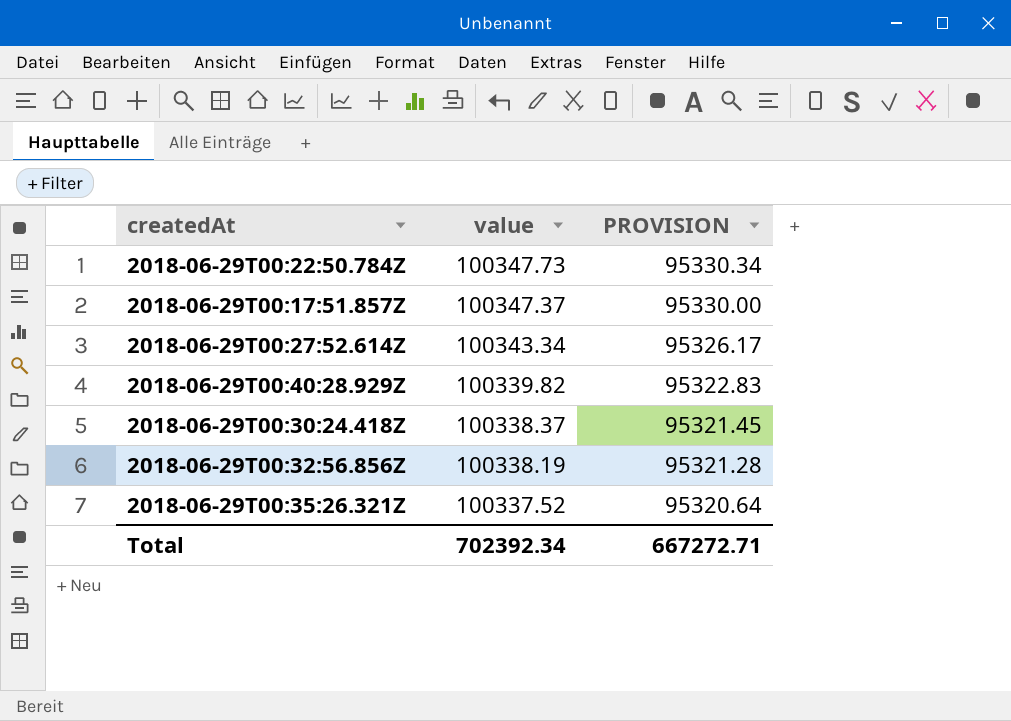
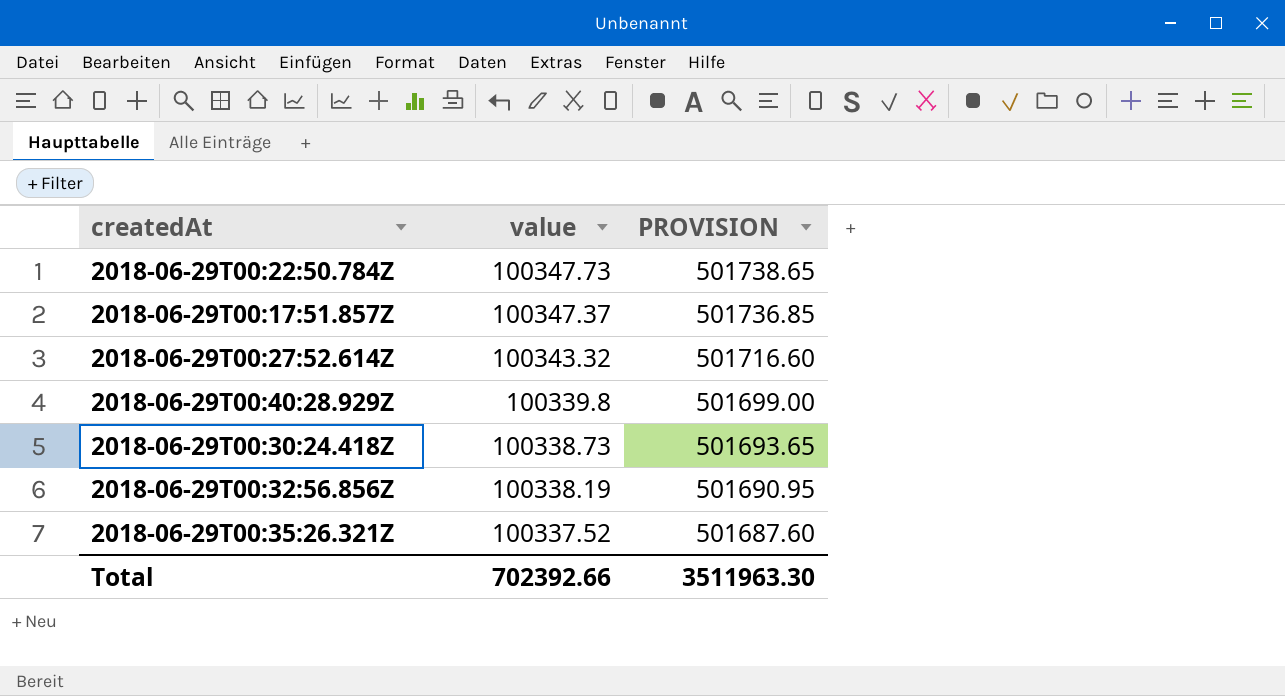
column PROVISION | formula: [value] * 0.95 -> [value] * 5
2018-06-29T00:27:52.614Z | value: 100343.34 -> 100343.32
2018-06-29T00:40:28.929Z | value: 100339.82 -> 100339.8
2018-06-29T00:30:24.418Z | value: 100338.37 -> 100338.73
Total | value: 702392.34 -> 702392.66
Total | PROVISION: 667272.71 -> 3511963.30

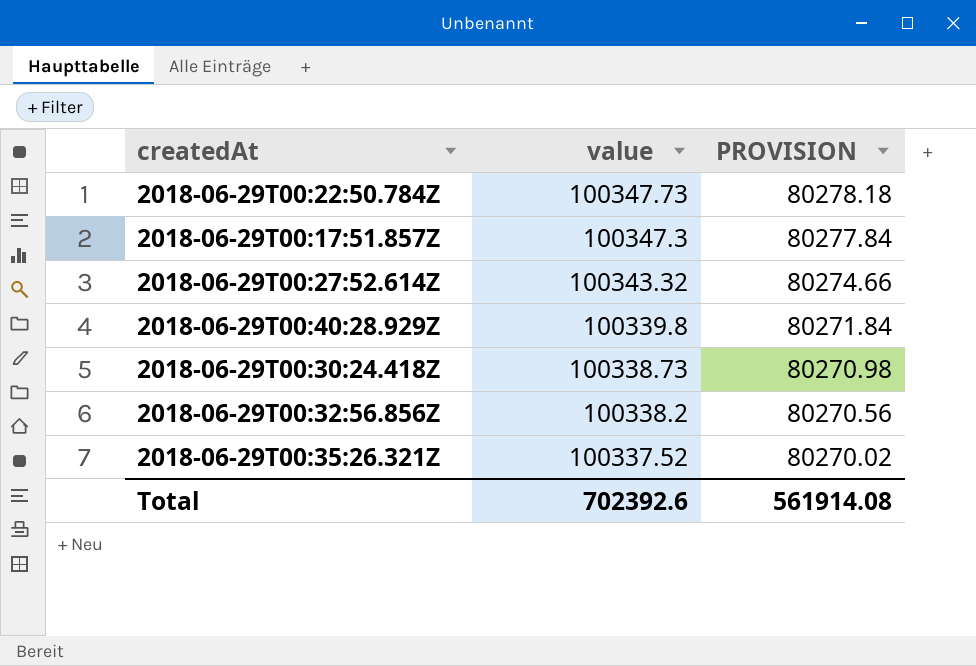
column PROVISION | formula: [value] * 5 -> [value] * 0.8
2018-06-29T00:17:51.857Z | value: 100347.37 -> 100347.3
2018-06-29T00:32:56.856Z | value: 100338.19 -> 100338.2
Total | value: 702392.66 -> 702392.6
Total | PROVISION: 3511963.30 -> 561914.08

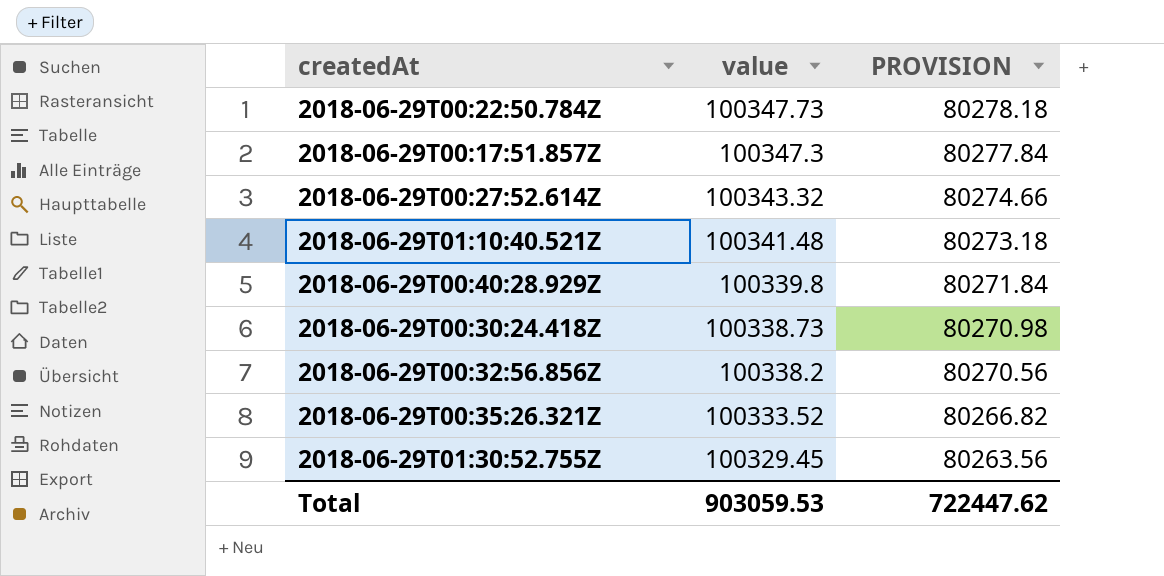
row 2018-06-29T01:10:40.521Z: none -> 100341.48 | 80273.18
2018-06-29T00:35:26.321Z | value: 100337.52 -> 100333.52
2018-06-29T00:35:26.321Z | PROVISION: 80270.02 -> 80266.82
row 2018-06-29T01:30:52.755Z: none -> 100329.45 | 80263.56
Total | value: 702392.6 -> 903059.53
Total | PROVISION: 561914.08 -> 722447.62

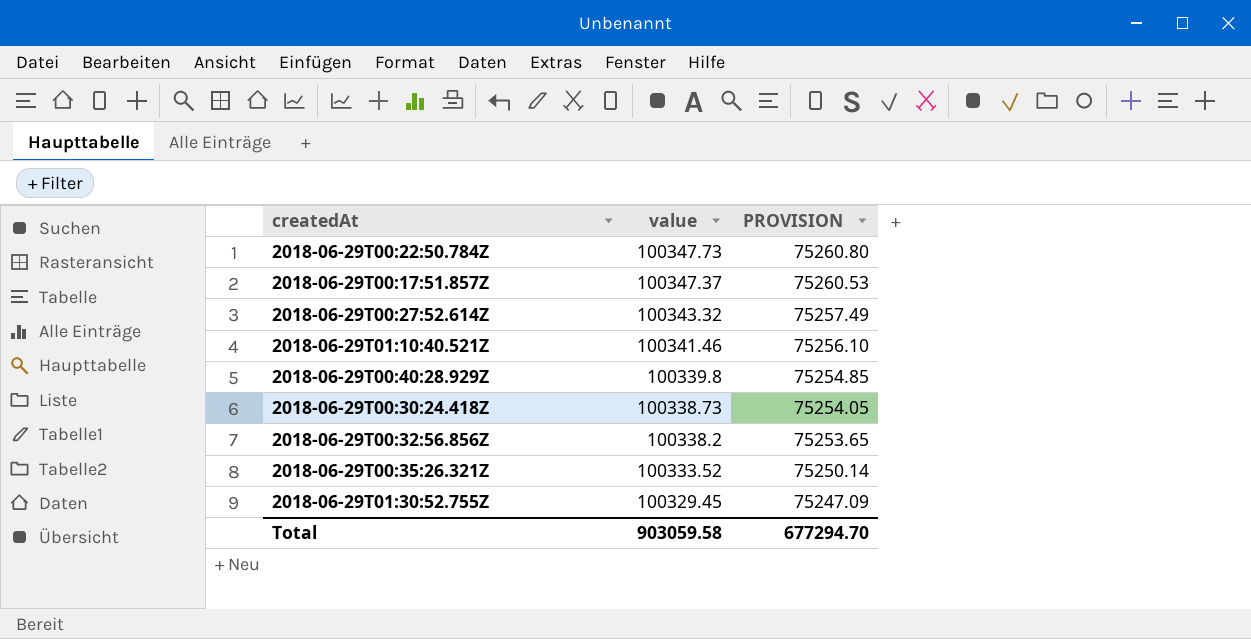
column PROVISION | formula: [value] * 0.8 -> [value] * 0.75
2018-06-29T00:17:51.857Z | value: 100347.3 -> 100347.37
2018-06-29T01:10:40.521Z | value: 100341.48 -> 100341.46
Total | value: 903059.53 -> 903059.58
Total | PROVISION: 722447.62 -> 677294.70

